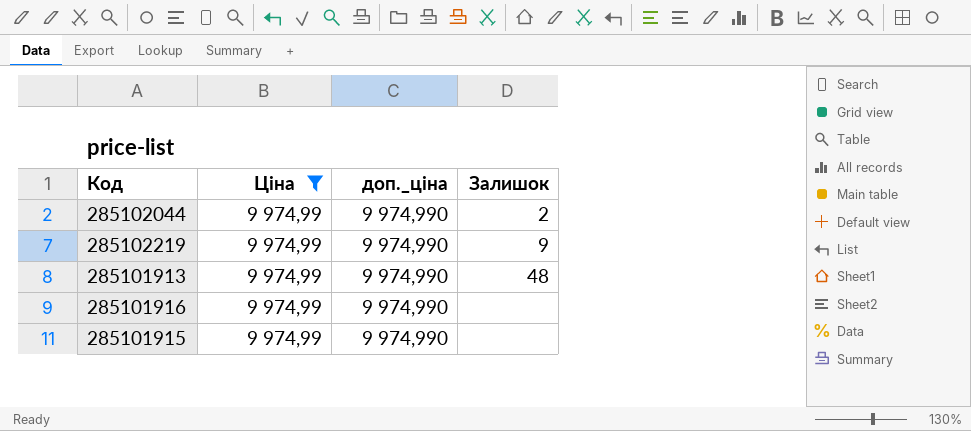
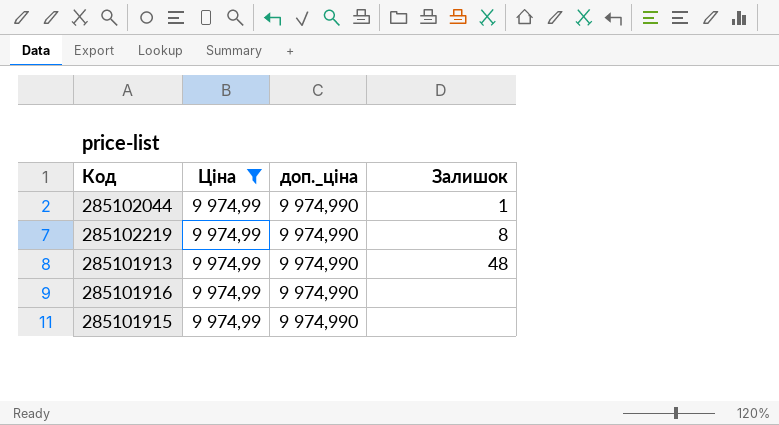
285102044 | Залишок: 2 -> 1
285102219 | Залишок: 9 -> 8

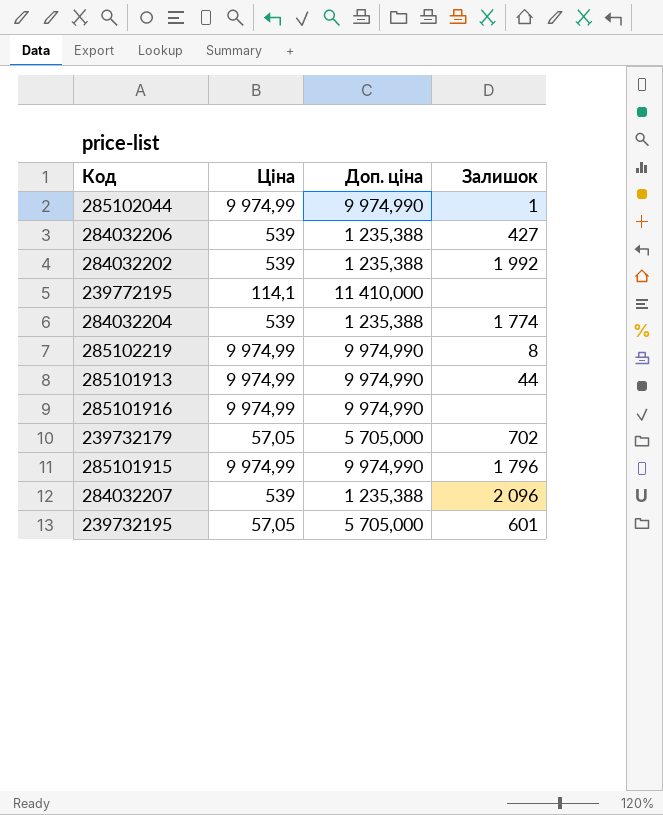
filter: Ціна = 9 974,99 -> none
column name: доп._ціна -> Доп. ціна
285101913 | Залишок: 48 -> 44
285101915 | Залишок: none -> 1 796

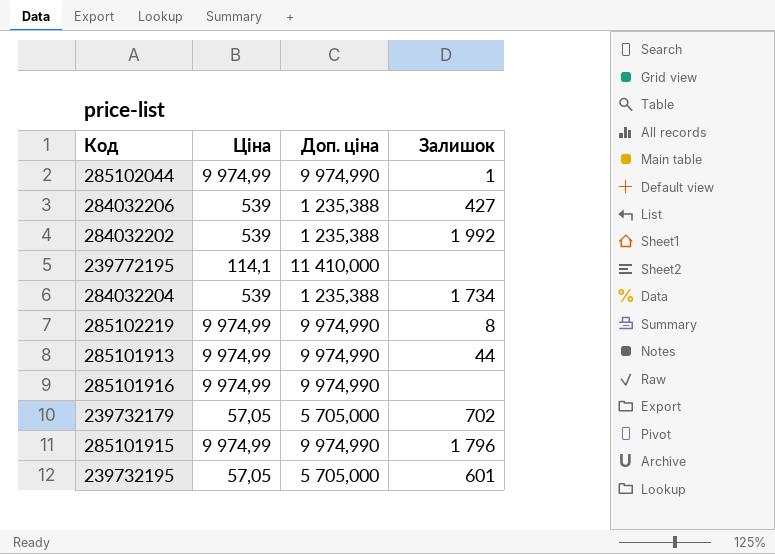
row 284032207: 539 | 1 235,388 | 2 096 -> none
284032204 | Залишок: 1 774 -> 1 734

